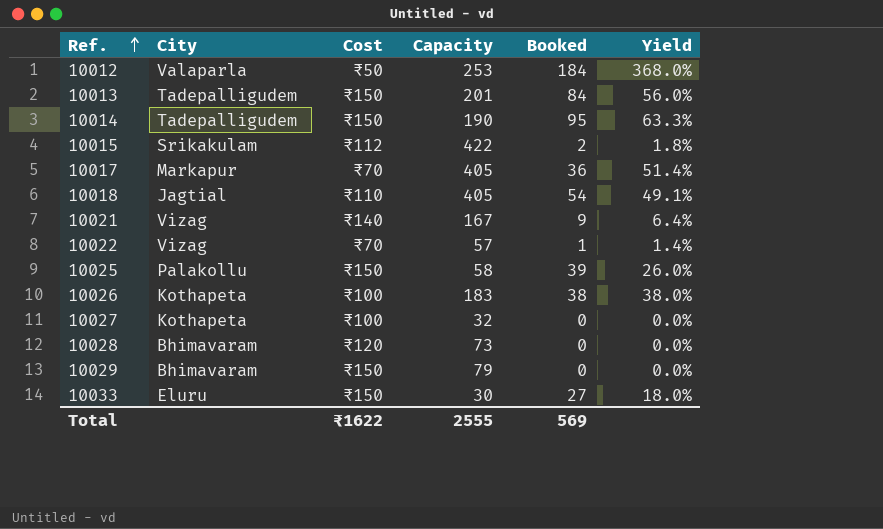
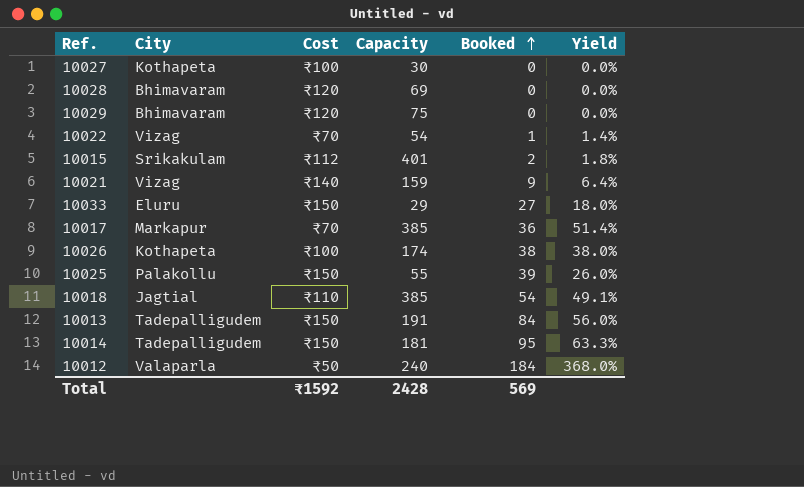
row order: Ref. ascending -> Booked ascending
10027 | Capacity: 32 -> 30
10028 | Capacity: 73 -> 69
10029 | Cost: ₹150 -> ₹120
10029 | Capacity: 79 -> 75
10022 | Capacity: 57 -> 54
10015 | Capacity: 422 -> 401
10021 | Capacity: 167 -> 159
10033 | Capacity: 30 -> 29
10017 | Capacity: 405 -> 385
10026 | Capacity: 183 -> 174
10025 | Capacity: 58 -> 55
10018 | Capacity: 405 -> 385
10013 | Capacity: 201 -> 191
10014 | Capacity: 190 -> 181
10012 | Capacity: 253 -> 240
Total | Cost: ₹1622 -> ₹1592
Total | Capacity: 2555 -> 2428

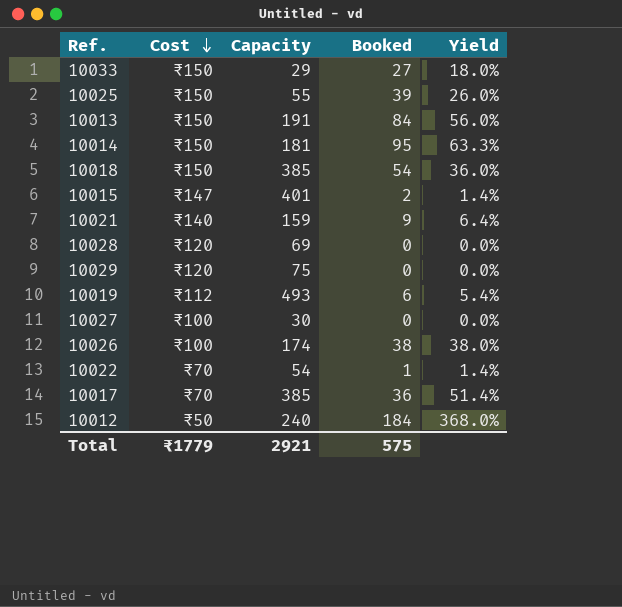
row order: Booked ascending -> Cost descending
column City | position: 2 -> none
10018 | Cost: ₹110 -> ₹150
10018 | Yield: 49.1% -> 36.0%
10015 | Cost: ₹112 -> ₹147
10015 | Yield: 1.8% -> 1.4%
row 10019: none -> ₹112 | 493 | 6 | 5.4%
Total | Cost: ₹1592 -> ₹1779
Total | Capacity: 2428 -> 2921
Total | Booked: 569 -> 575

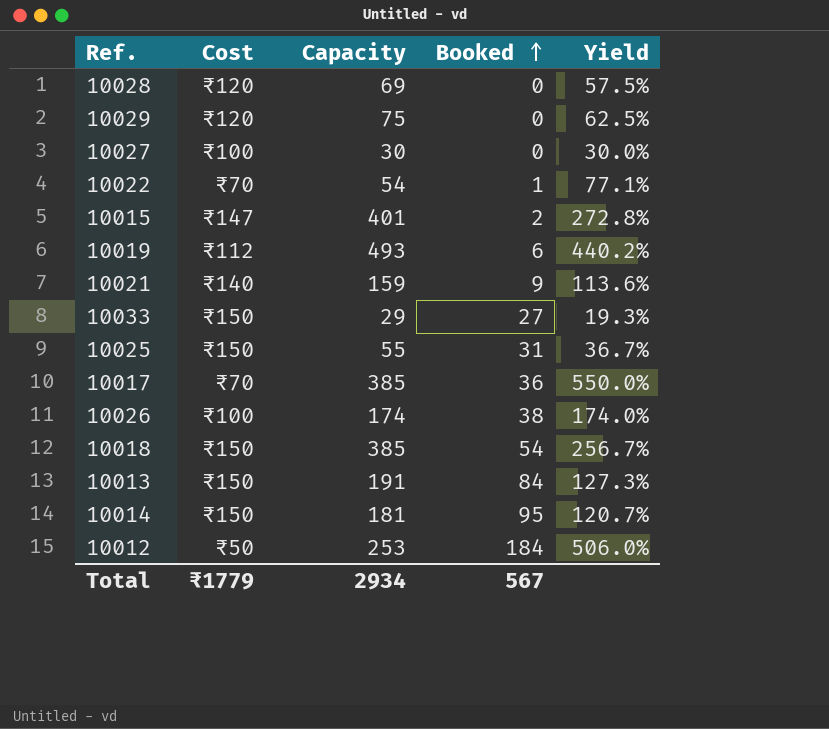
row order: Cost descending -> Booked ascending
column Yield | formula: [Booked] / [Cost] -> [Capacity] / [Cost]
10025 | Booked: 39 -> 31
10012 | Capacity: 240 -> 253
Total | Capacity: 2921 -> 2934
Total | Booked: 575 -> 567

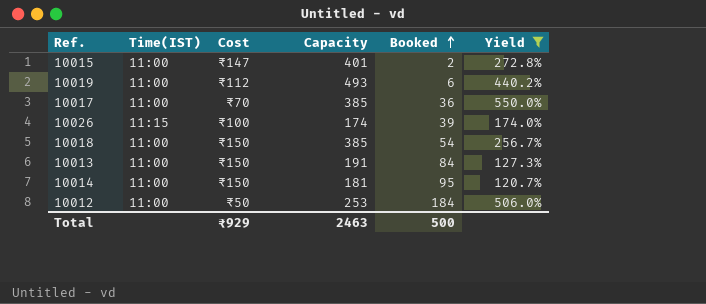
filter: none -> Yield >= 120.7%
column Time(IST) | position: none -> 2
10026 | Booked: 38 -> 39
Total | Cost: ₹1779 -> ₹929
Total | Capacity: 2934 -> 2463
Total | Booked: 567 -> 500

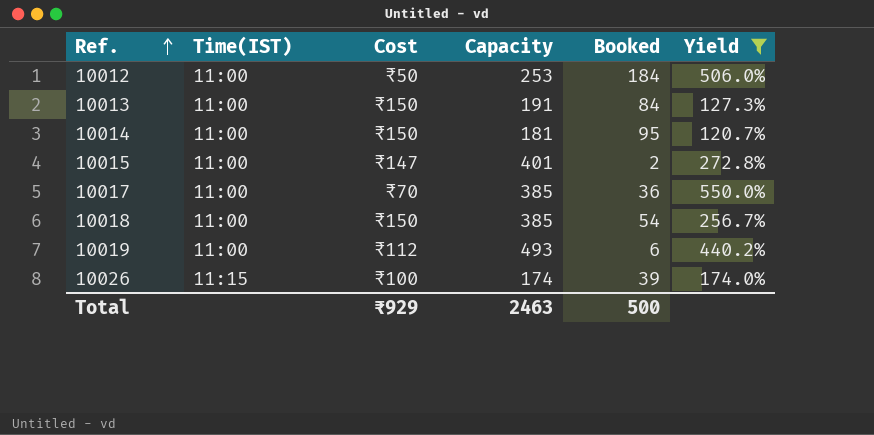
row order: Booked ascending -> Ref. ascending

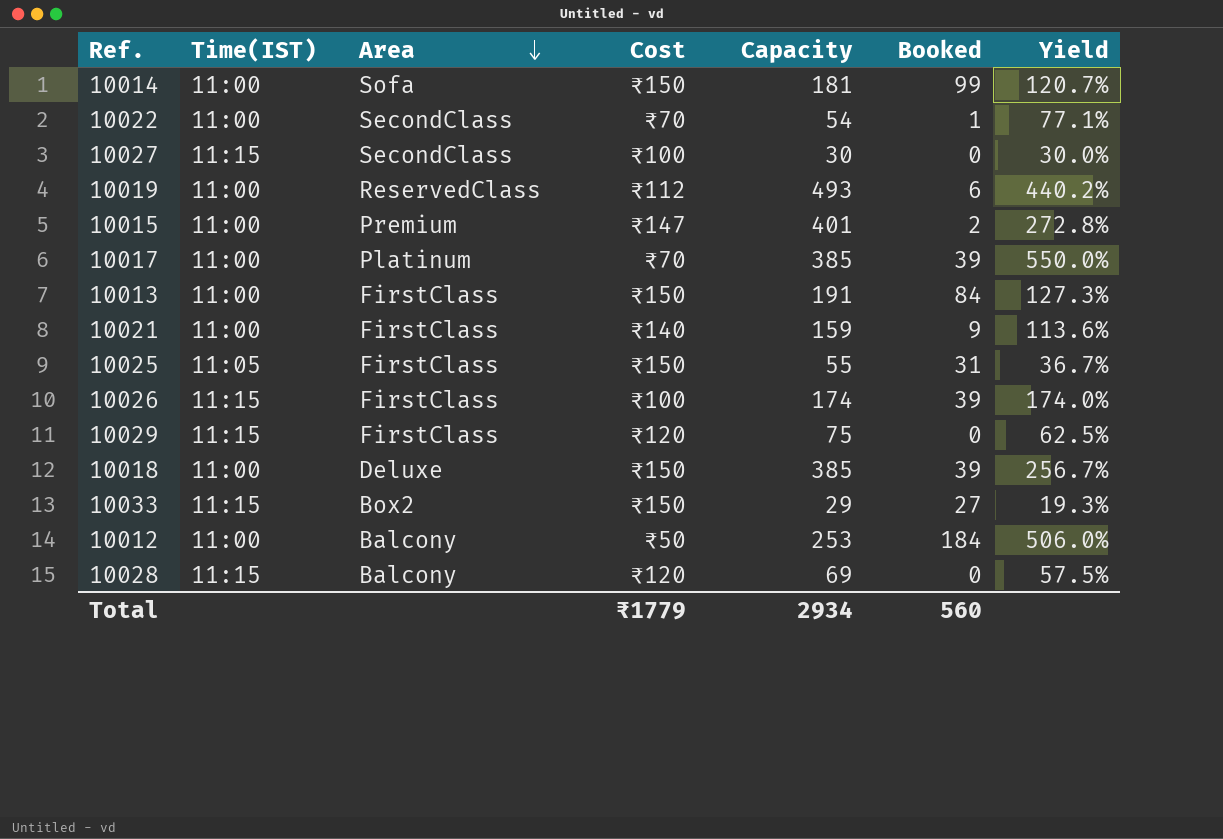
filter: Yield >= 120.7% -> none
row order: Ref. ascending -> Area descending
column Area | position: none -> 3
10014 | Booked: 95 -> 99
10017 | Booked: 36 -> 39
10018 | Booked: 54 -> 39
Total | Cost: ₹929 -> ₹1779
Total | Capacity: 2463 -> 2934
Total | Booked: 500 -> 560

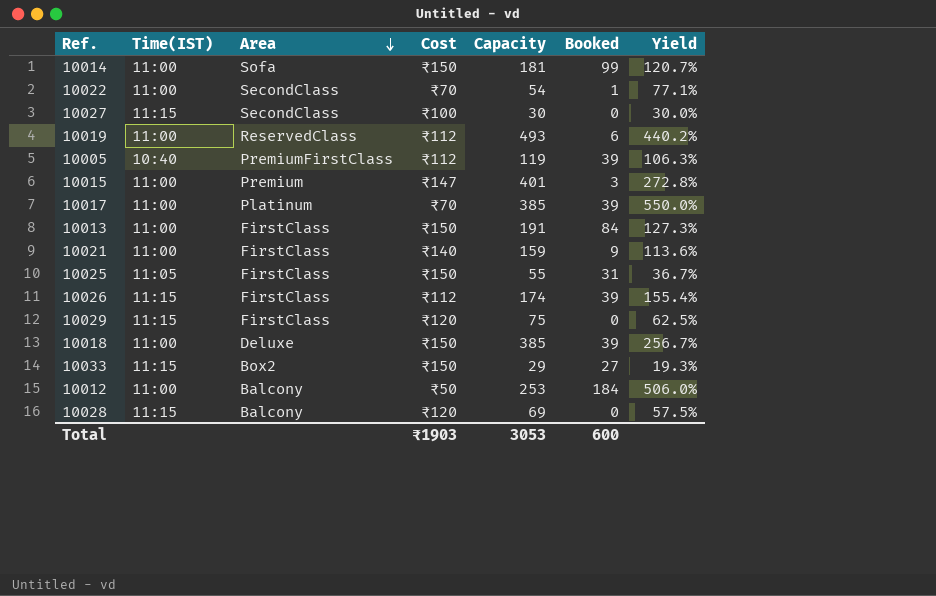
row 10005: none -> 10:40 | PremiumFirstClass | ₹112 | 119 | 39 | 106.3%
10015 | Booked: 2 -> 3
10026 | Cost: ₹100 -> ₹112
10026 | Yield: 174.0% -> 155.4%
Total | Cost: ₹1779 -> ₹1903
Total | Capacity: 2934 -> 3053
Total | Booked: 560 -> 600

